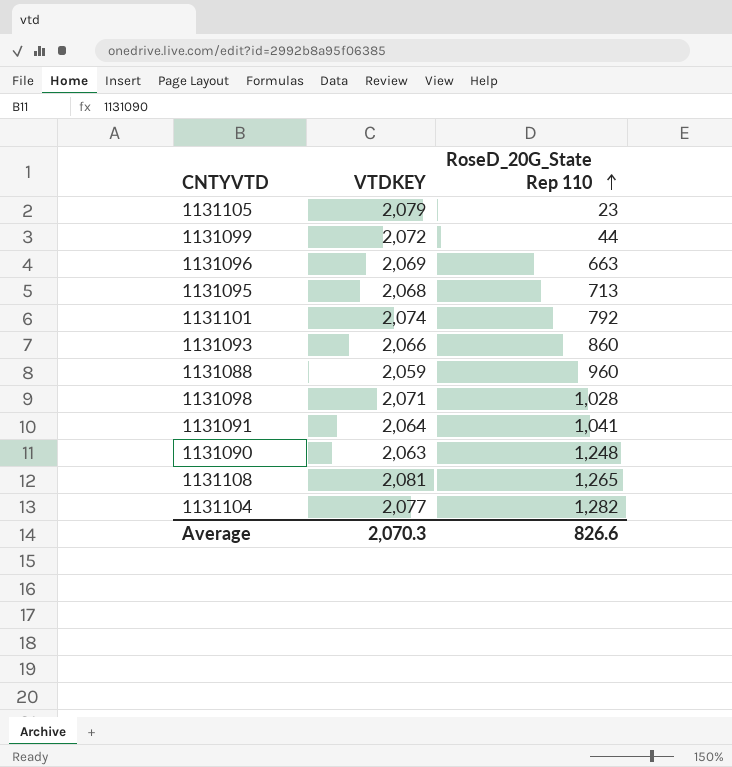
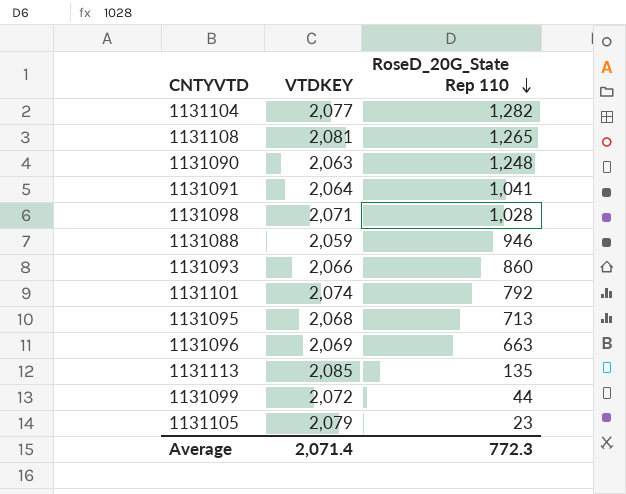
row order: RoseD_20G_State Rep 110 ascending -> RoseD_20G_State Rep 110 descending
1131088 | RoseD_20G_State Rep 110: 960 -> 946
row 1131113: none -> 2,085 | 135
Average | VTDKEY: 2,070.3 -> 2,071.4
Average | RoseD_20G_State Rep 110: 826.6 -> 772.3

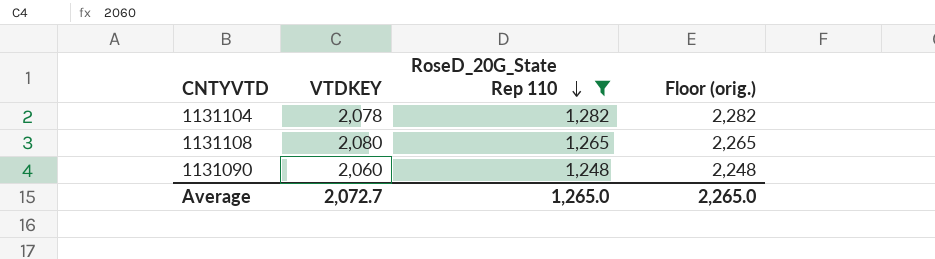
filter: none -> RoseD_20G_State Rep 110 >= 1,248
column Floor (orig.) | formula: none -> [RoseD_20G_State Rep 110] + 1000
1131104 | VTDKEY: 2,077 -> 2,078
1131108 | VTDKEY: 2,081 -> 2,080
1131090 | VTDKEY: 2,063 -> 2,060
Average | VTDKEY: 2,071.4 -> 2,072.7
Average | RoseD_20G_State Rep 110: 772.3 -> 1,265.0

